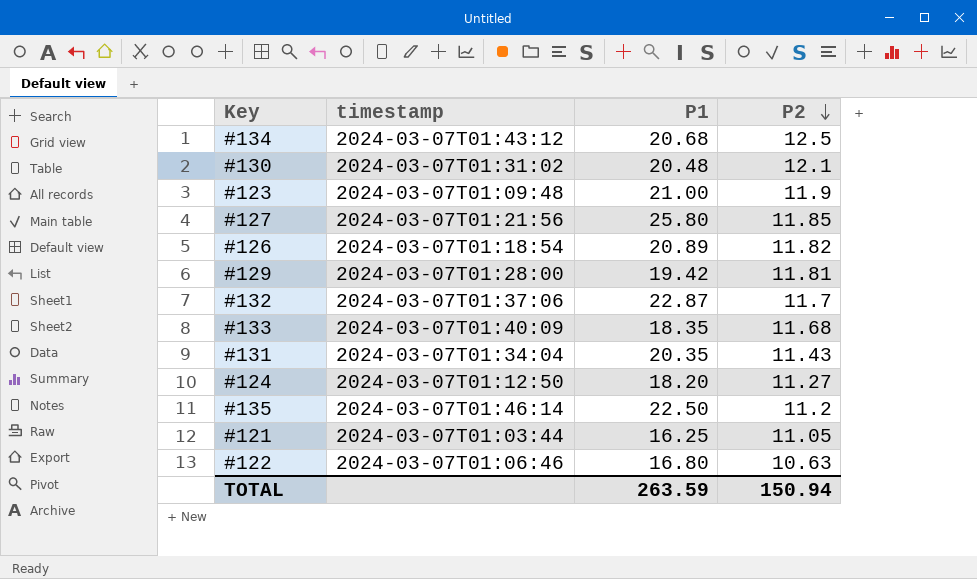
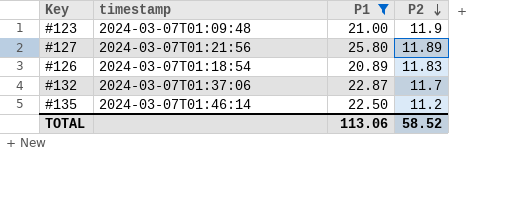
filter: none -> P1 >= 20.89
#127 | P2: 11.85 -> 11.89
#126 | P2: 11.82 -> 11.83
TOTAL | P1: 263.59 -> 113.06
TOTAL | P2: 150.94 -> 58.52

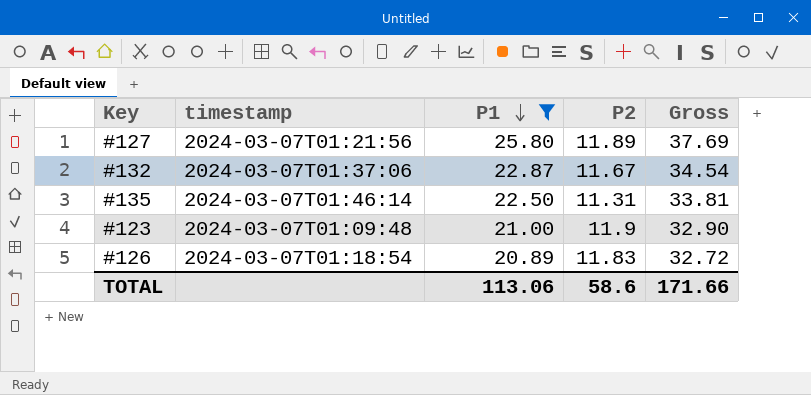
row order: P2 descending -> P1 descending
column Gross | formula: none -> [P1] + [P2]
#132 | P2: 11.7 -> 11.67
#135 | P2: 11.2 -> 11.31
TOTAL | P2: 58.52 -> 58.6

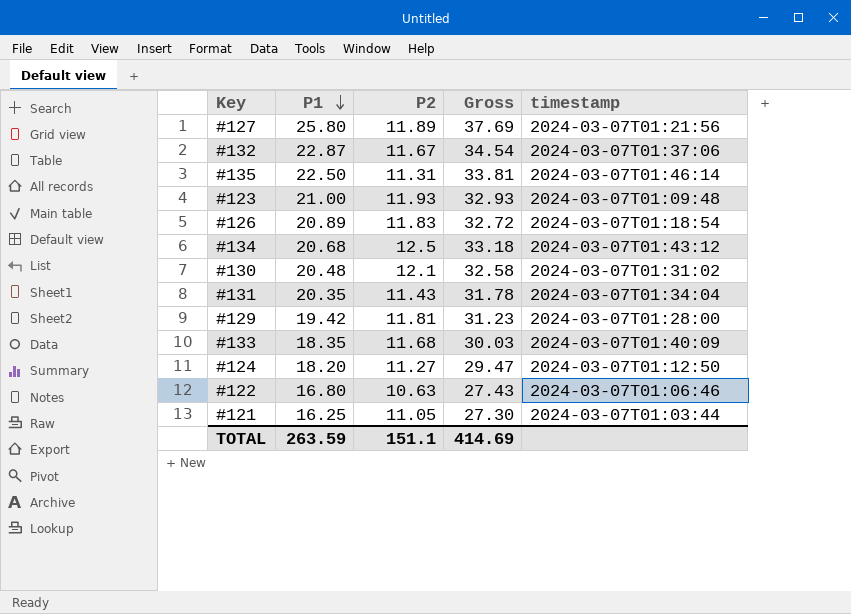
filter: P1 >= 20.89 -> none
column timestamp | position: 2 -> 5
#123 | P2: 11.9 -> 11.93
#123 | Gross: 32.90 -> 32.93
TOTAL | P1: 113.06 -> 263.59
TOTAL | P2: 58.6 -> 151.1
TOTAL | Gross: 171.66 -> 414.69

